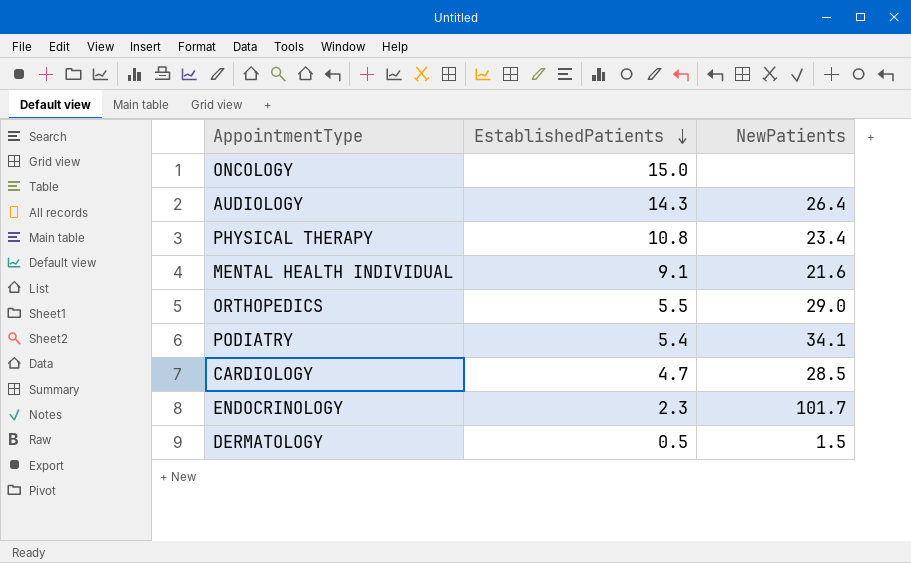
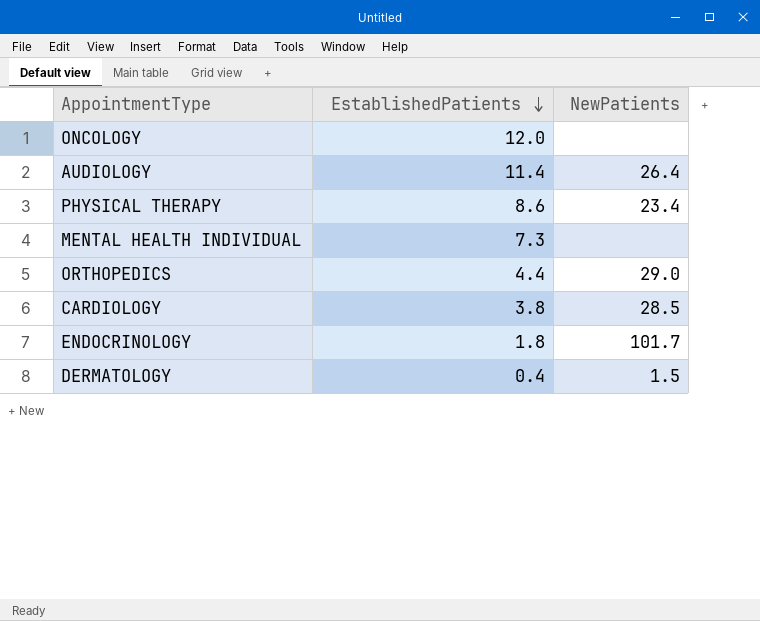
row PODIATRY: 5.4 | 34.1 -> none
ONCOLOGY | EstablishedPatients: 15.0 -> 12.0
AUDIOLOGY | EstablishedPatients: 14.3 -> 11.4
PHYSICAL THERAPY | EstablishedPatients: 10.8 -> 8.6
MENTAL HEALTH INDIVIDUAL | EstablishedPatients: 9.1 -> 7.3
MENTAL HEALTH INDIVIDUAL | NewPatients: 21.6 -> none
ORTHOPEDICS | EstablishedPatients: 5.5 -> 4.4
CARDIOLOGY | EstablishedPatients: 4.7 -> 3.8
ENDOCRINOLOGY | EstablishedPatients: 2.3 -> 1.8
DERMATOLOGY | EstablishedPatients: 0.5 -> 0.4

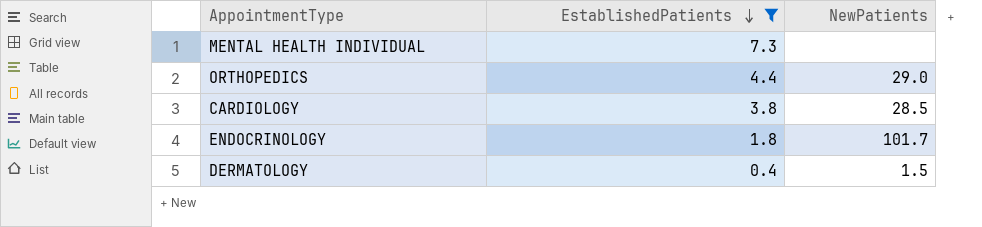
filter: none -> EstablishedPatients <= 7.3

